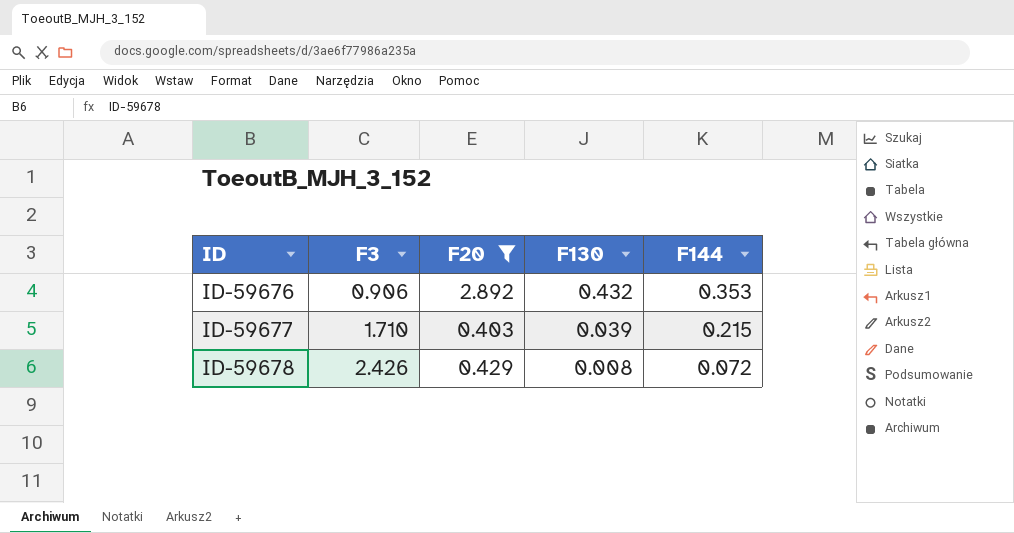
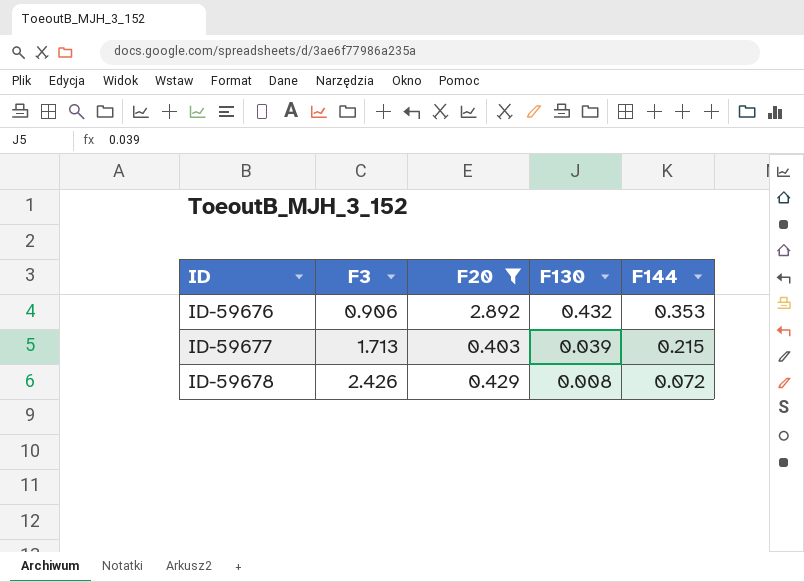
ID-59677 | F3: 1.710 -> 1.713

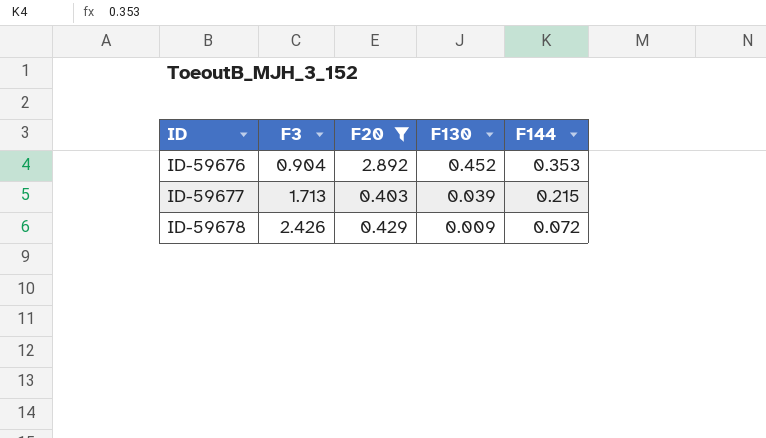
ID-59676 | F3: 0.906 -> 0.904
ID-59676 | F130: 0.432 -> 0.452
ID-59678 | F130: 0.008 -> 0.009

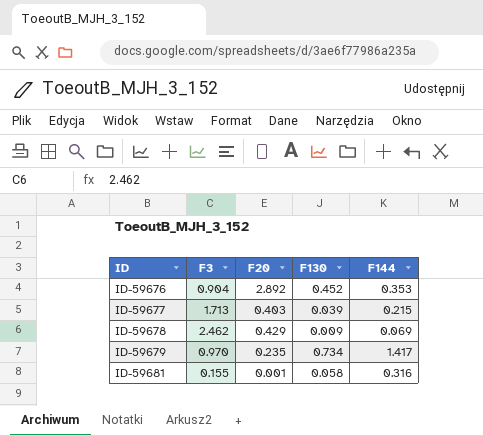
filter: F20 >= 0.403 -> none
ID-59678 | F3: 2.426 -> 2.462
ID-59678 | F144: 0.072 -> 0.069

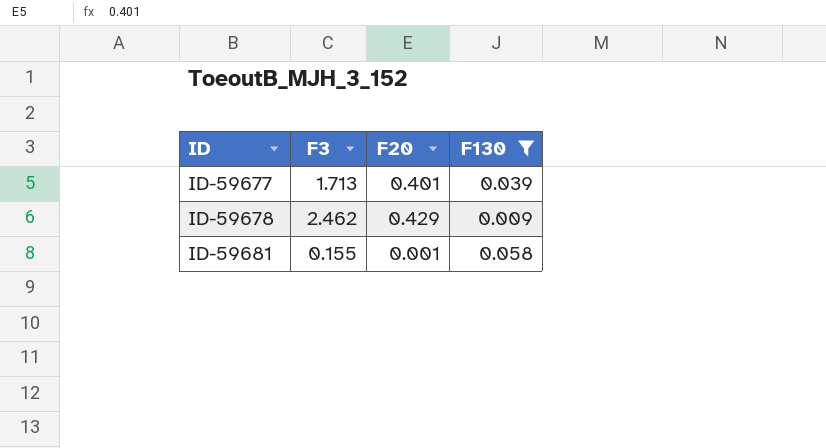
filter: none -> F130 <= 0.058
column F144 | position: 5 -> none
ID-59677 | F20: 0.403 -> 0.401

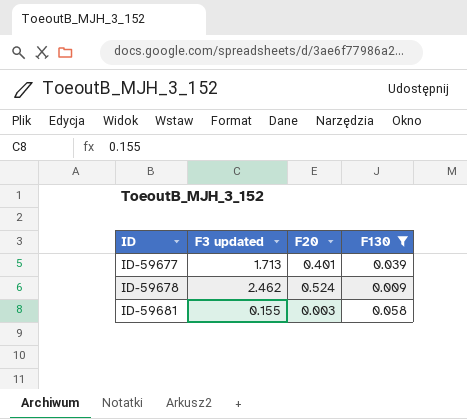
column name: F3 -> F3 updated
ID-59678 | F20: 0.429 -> 0.524
ID-59681 | F20: 0.001 -> 0.003

